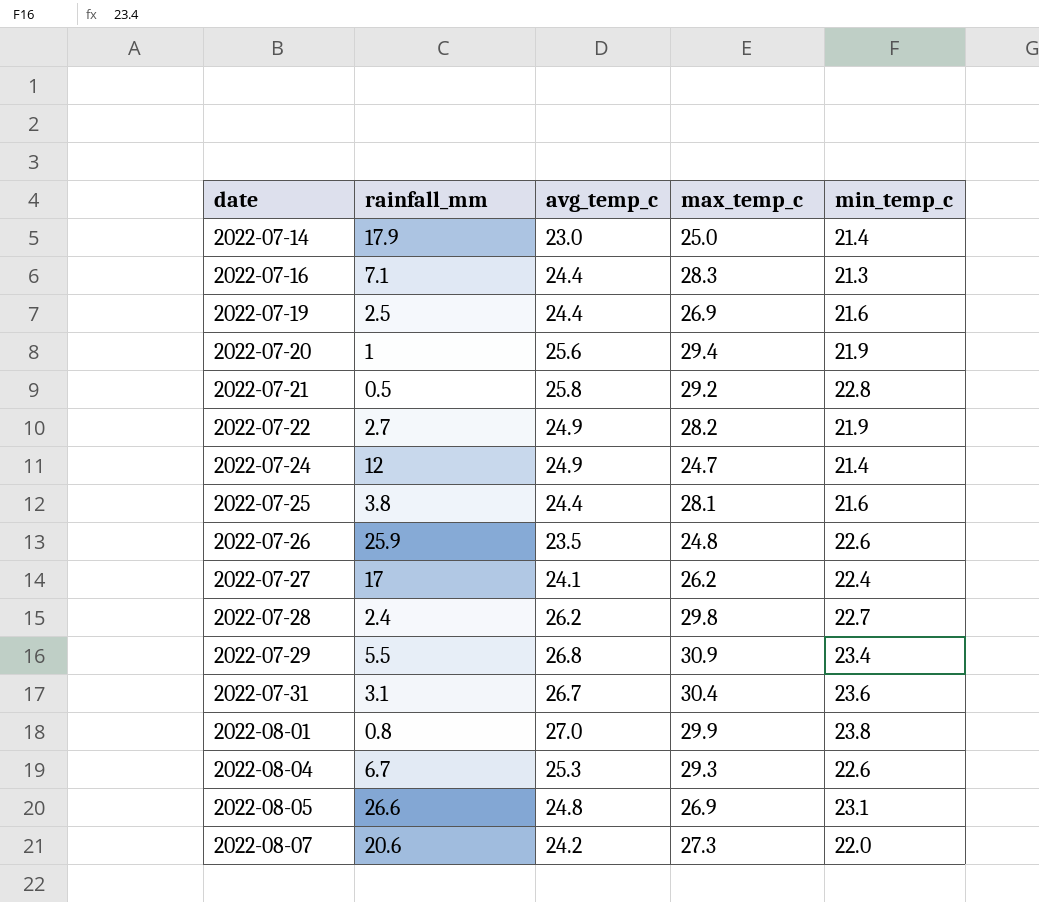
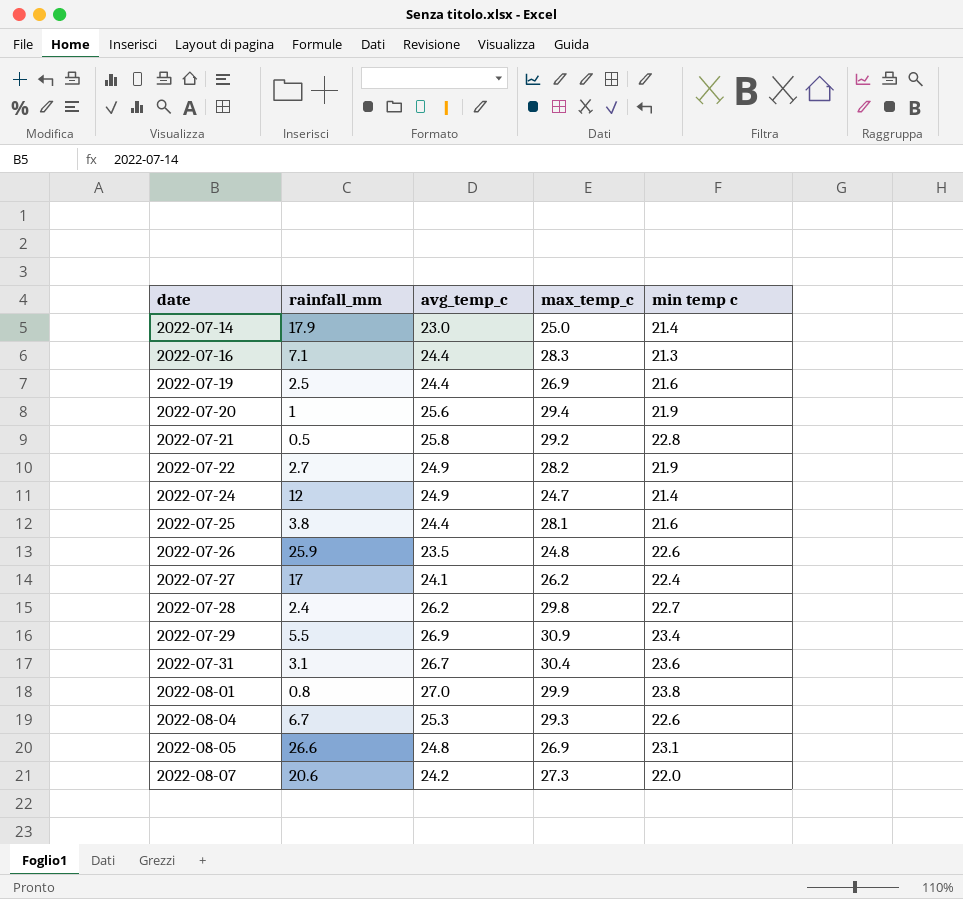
column name: min_temp_c -> min temp c
2022-07-29 | avg_temp_c: 26.8 -> 26.9

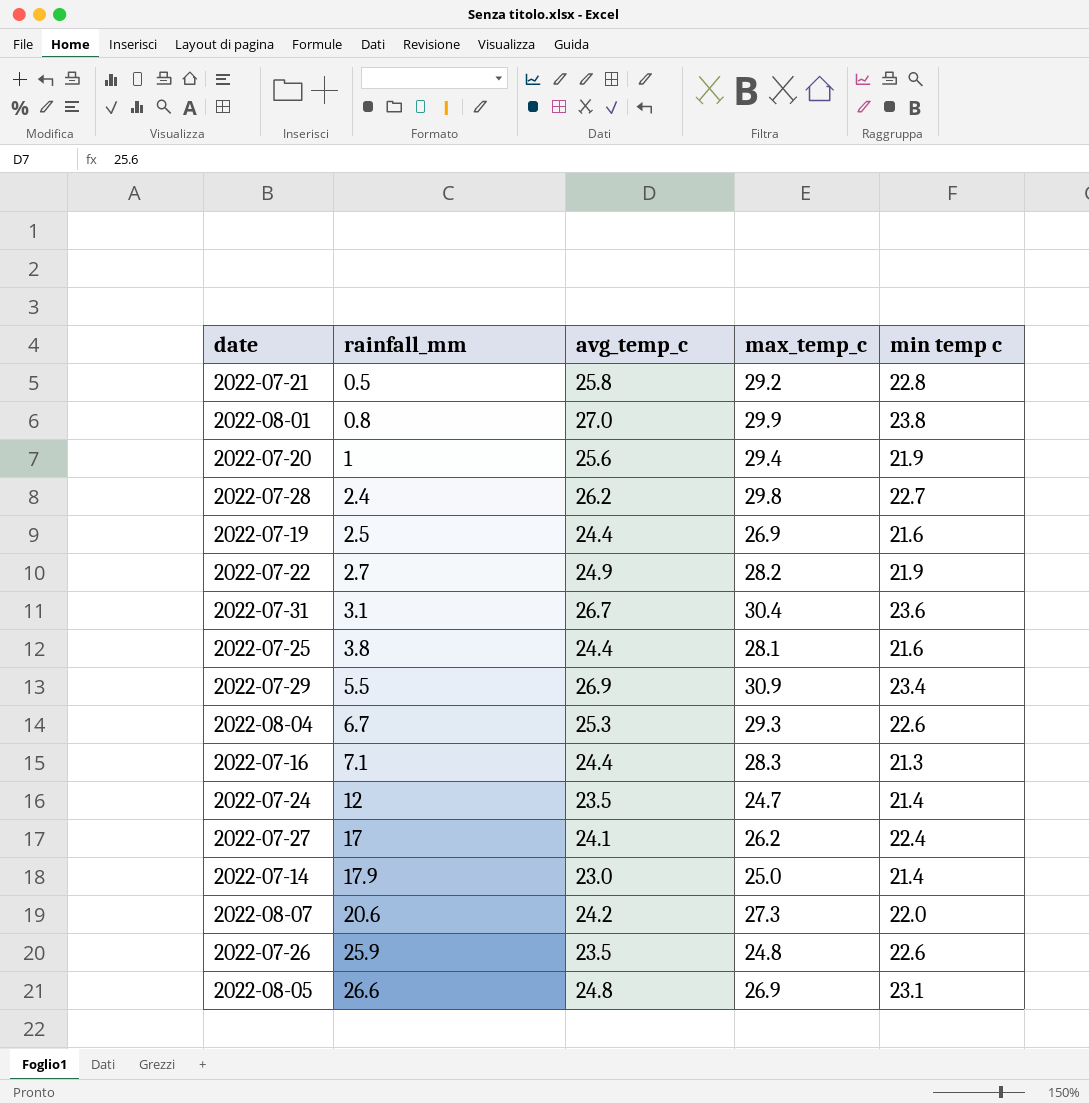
row order: date ascending -> rainfall_mm ascending
2022-07-24 | avg_temp_c: 24.9 -> 23.5

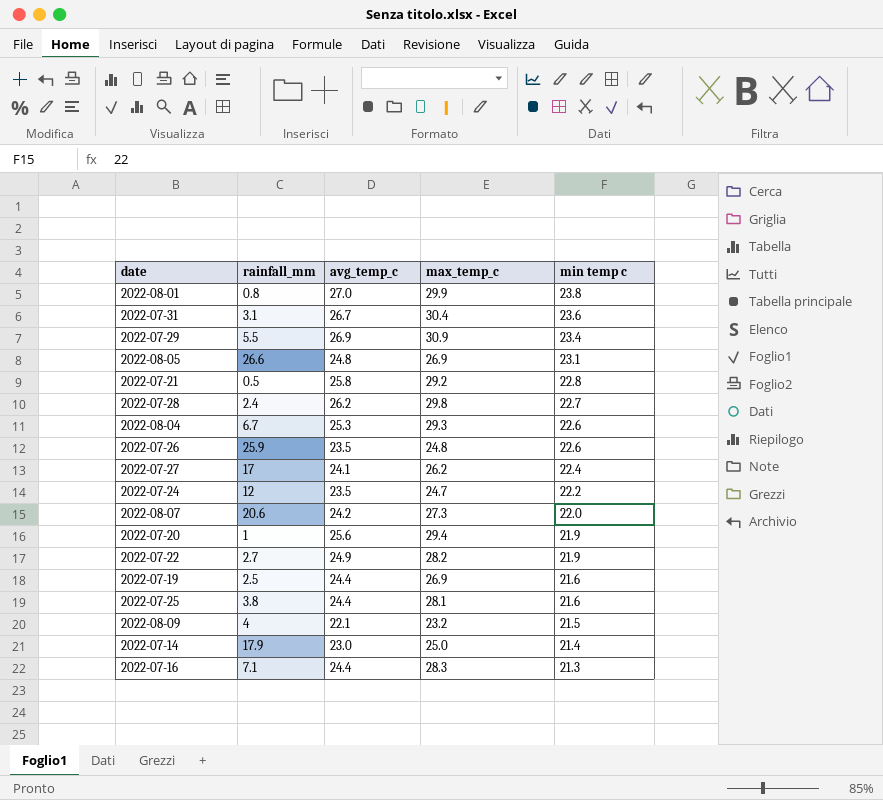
row order: rainfall_mm ascending -> min temp c descending
2022-07-24 | min temp c: 21.4 -> 22.2
row 2022-08-09: none -> 4 | 22.1 | 23.2 | 21.5

